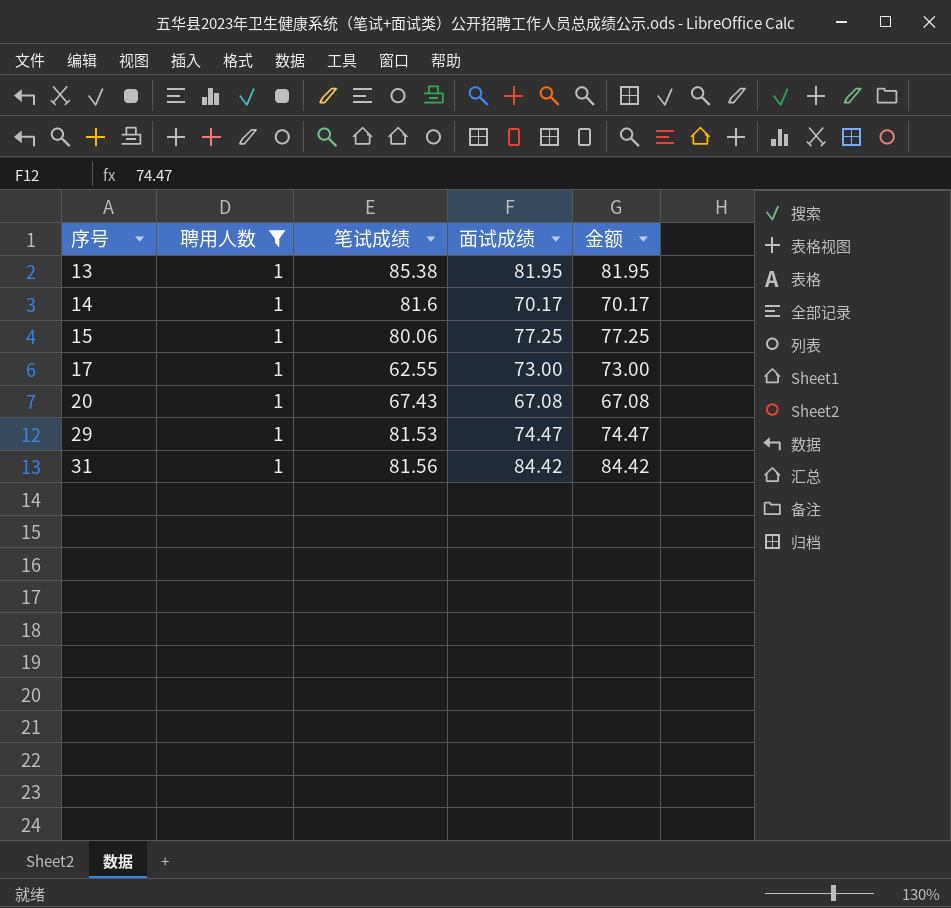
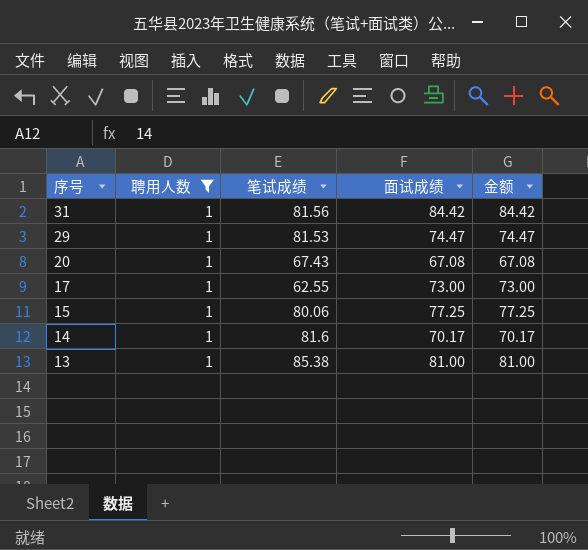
row order: 序号 ascending -> 序号 descending
13 | 面试成绩: 81.95 -> 81.00
13 | 金额: 81.95 -> 81.00

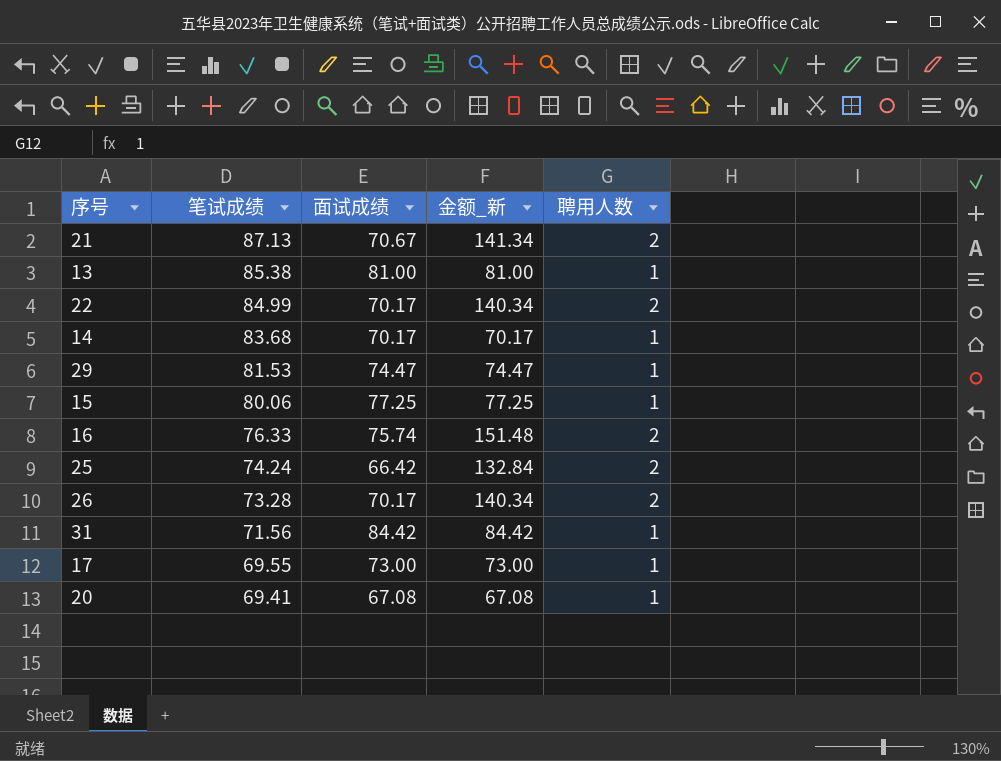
filter: 聘用人数 = 1 -> none
row order: 序号 descending -> 笔试成绩 descending
column name: 金额 -> 金额_新
column 聘用人数 | position: 2 -> 5
14 | 笔试成绩: 81.6 -> 83.68
31 | 笔试成绩: 81.56 -> 71.56
17 | 笔试成绩: 62.55 -> 69.55
20 | 笔试成绩: 67.43 -> 69.41

